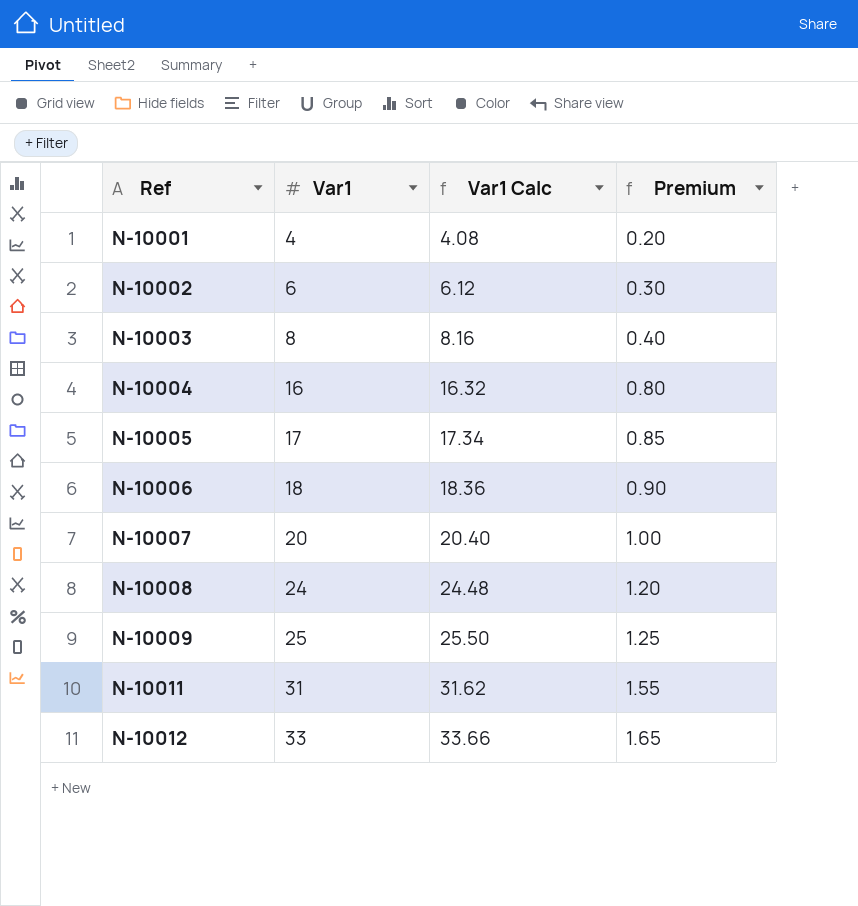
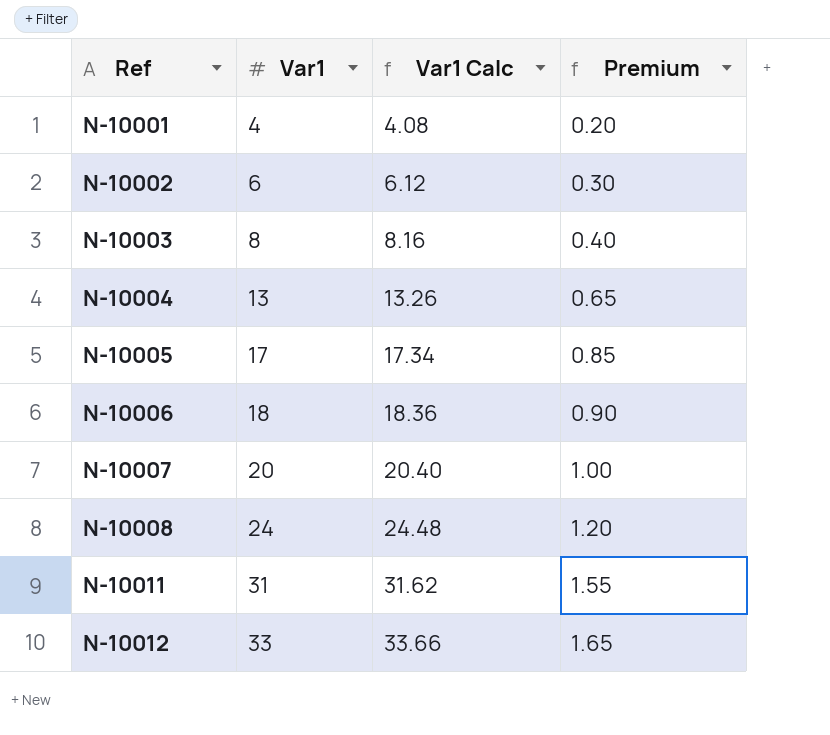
row N-10009: 25 | 25.50 | 1.25 -> none
N-10004 | Var1: 16 -> 13
N-10004 | Var1 Calc: 16.32 -> 13.26
N-10004 | Premium: 0.80 -> 0.65

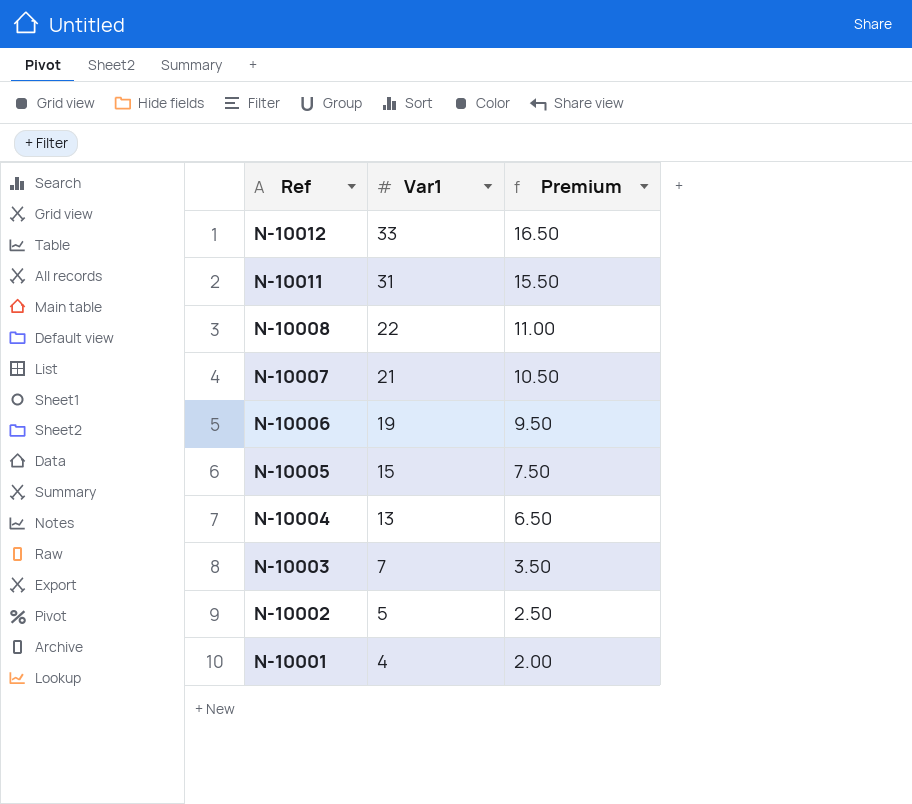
row order: Ref ascending -> Ref descending
column Var1 Calc | formula: [Var1] * 1.02 -> none
column Premium | formula: [Var1] * 0.05 -> [Var1] * 0.5
N-10008 | Var1: 24 -> 22
N-10007 | Var1: 20 -> 21
N-10006 | Var1: 18 -> 19
N-10005 | Var1: 17 -> 15
N-10003 | Var1: 8 -> 7
N-10002 | Var1: 6 -> 5

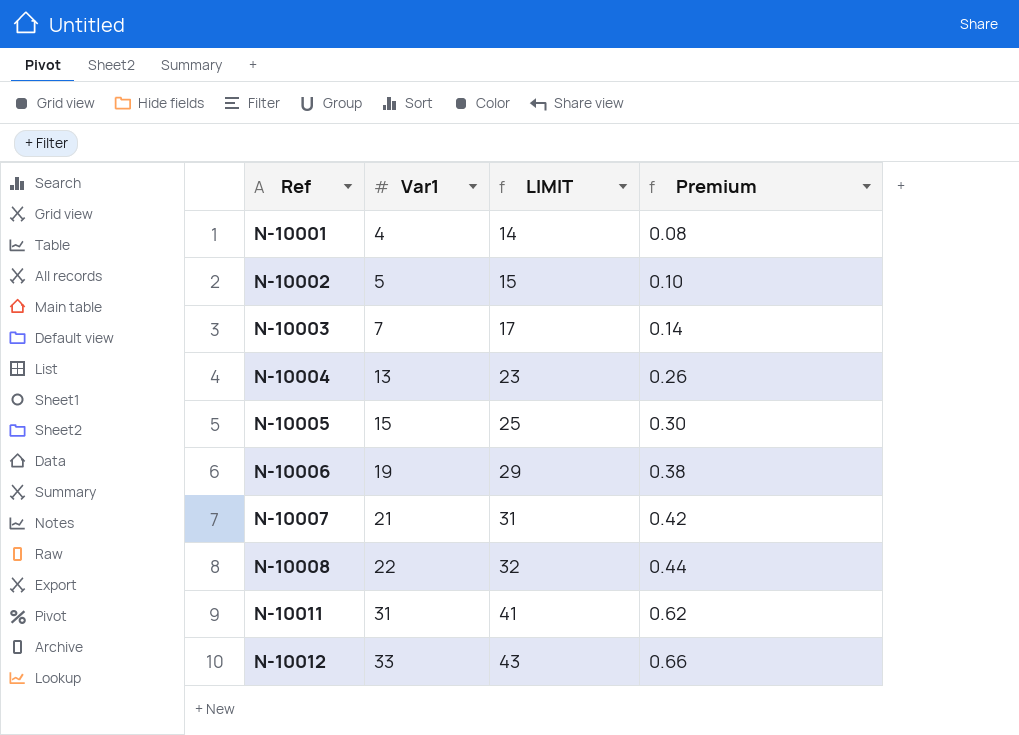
row order: Ref descending -> Ref ascending
column LIMIT | formula: none -> [Var1] + 10
column Premium | formula: [Var1] * 0.5 -> [Var1] * 0.02

